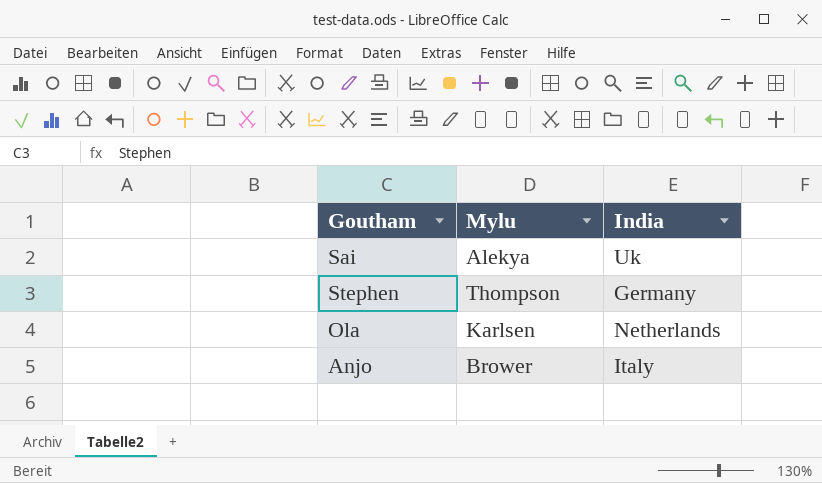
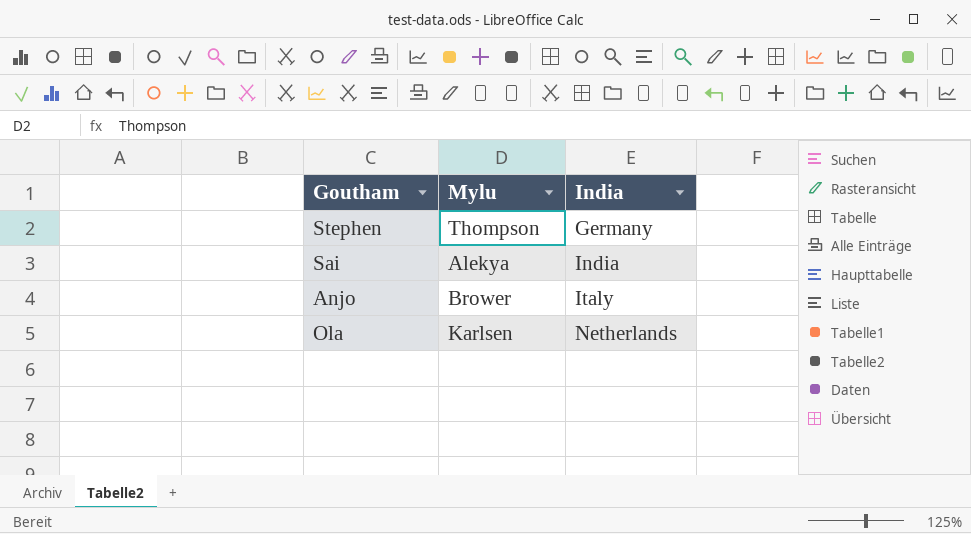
row order: none -> India ascending
Sai | India: Uk -> India

